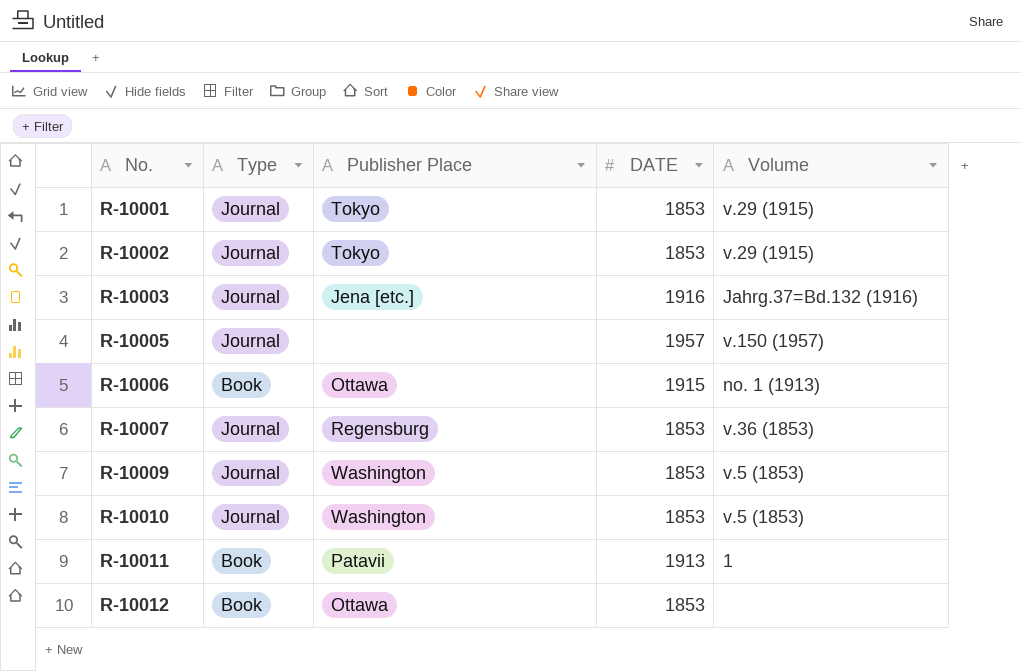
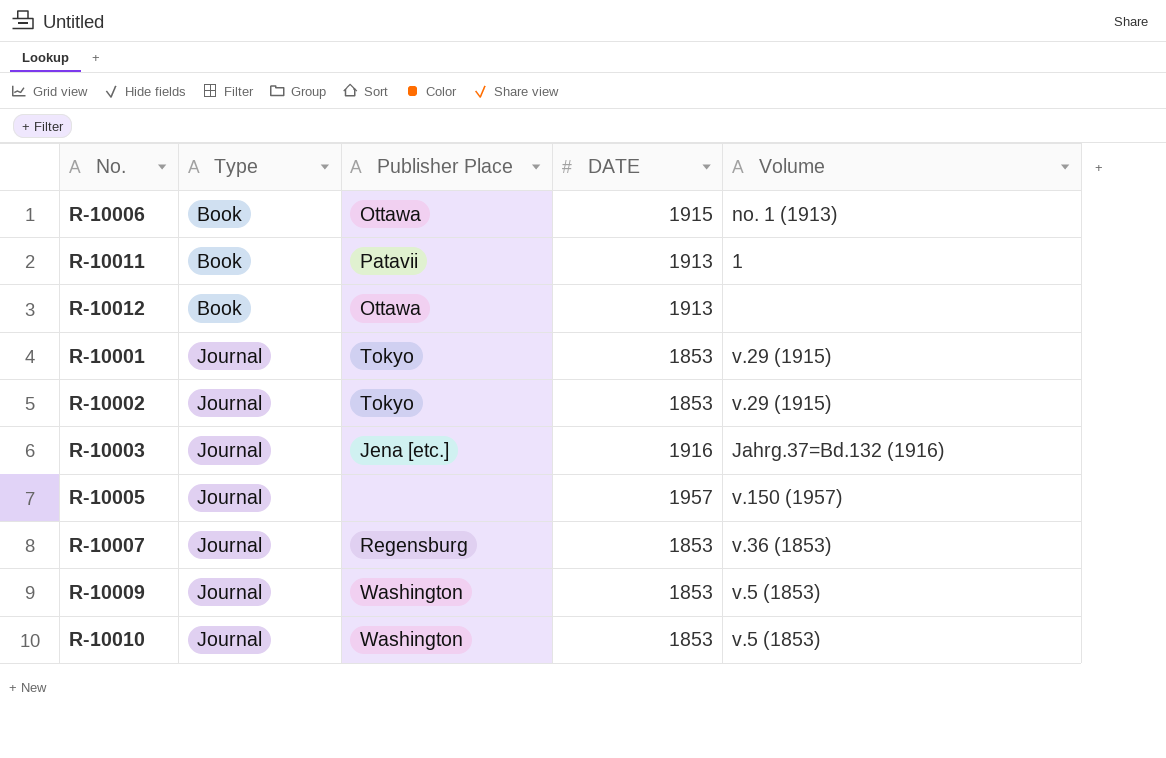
row order: No. ascending -> Type ascending
R-10012 | DATE: 1853 -> 1913

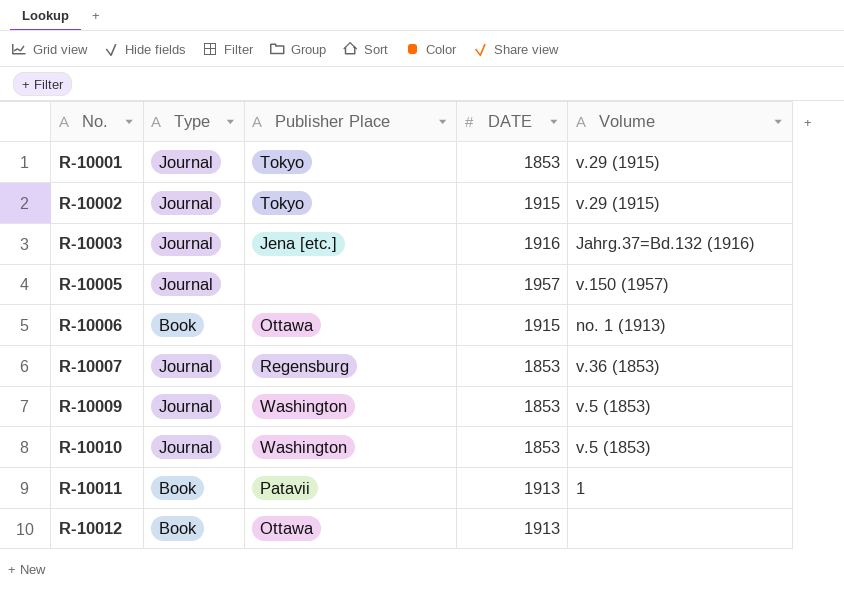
row order: Type ascending -> No. ascending
R-10002 | DATE: 1853 -> 1915

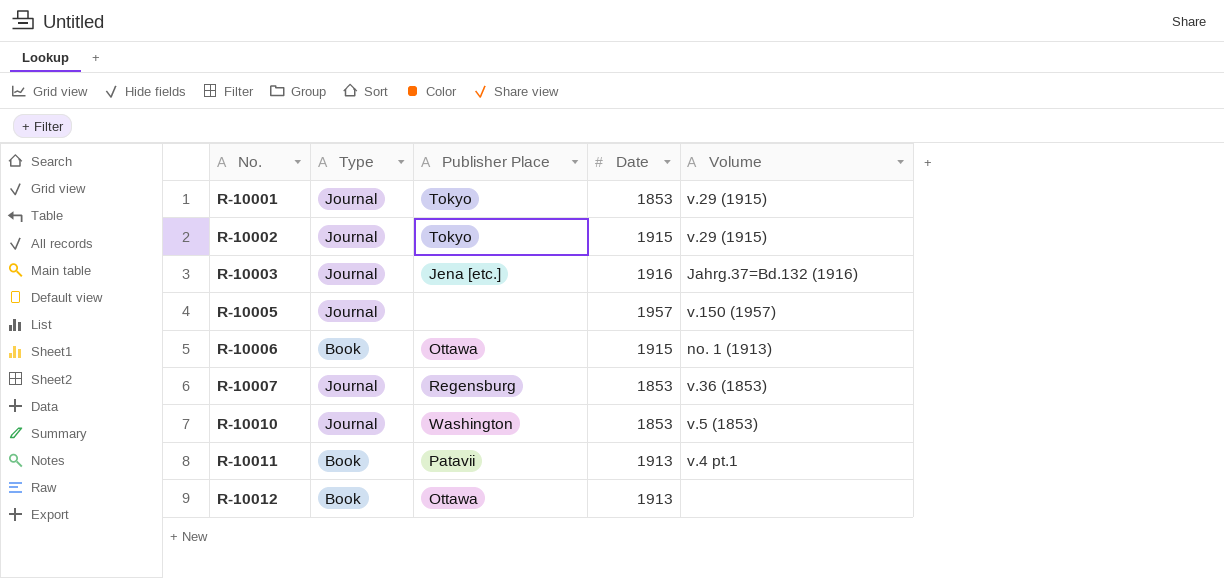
column name: DATE -> Date
row R-10009: Journal | Washington | 1853 | v.5 (1853) -> none
R-10011 | Volume: 1 -> v.4 pt.1

